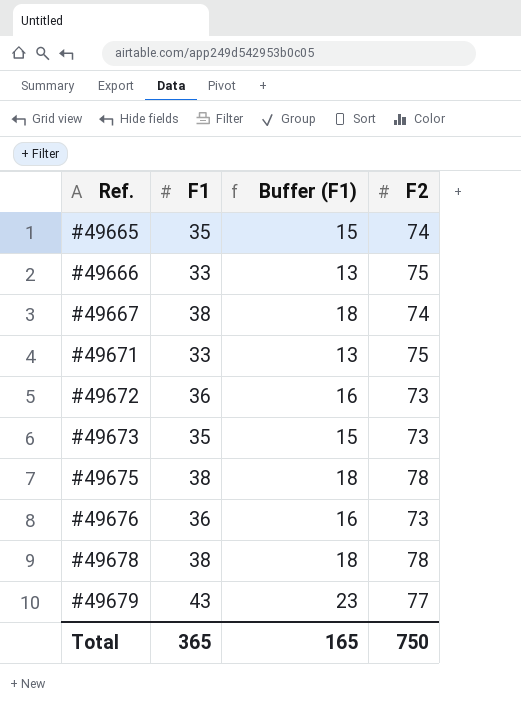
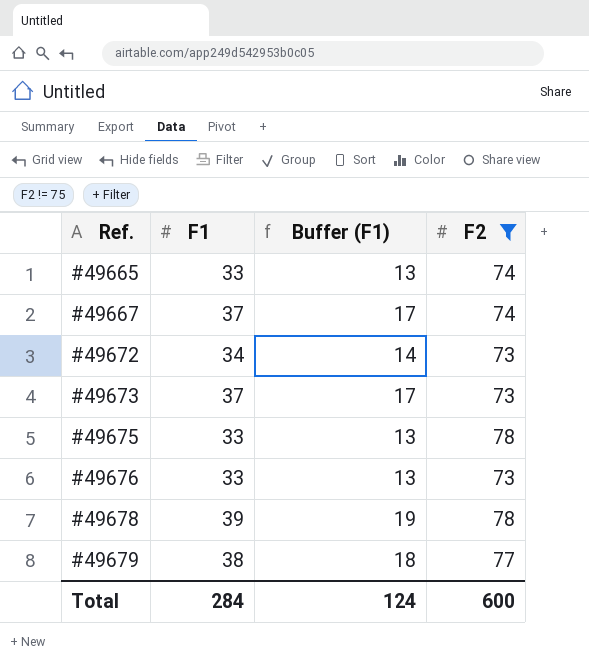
filter: none -> F2 != 75
#49665 | F1: 35 -> 33
#49665 | Buffer (F1): 15 -> 13
#49667 | F1: 38 -> 37
#49667 | Buffer (F1): 18 -> 17
#49672 | F1: 36 -> 34
#49672 | Buffer (F1): 16 -> 14
#49673 | F1: 35 -> 37
#49673 | Buffer (F1): 15 -> 17
#49675 | F1: 38 -> 33
#49675 | Buffer (F1): 18 -> 13
#49676 | F1: 36 -> 33
#49676 | Buffer (F1): 16 -> 13
#49678 | F1: 38 -> 39
#49678 | Buffer (F1): 18 -> 19
#49679 | F1: 43 -> 38
#49679 | Buffer (F1): 23 -> 18
Total | F1: 365 -> 284
Total | Buffer (F1): 165 -> 124
Total | F2: 750 -> 600

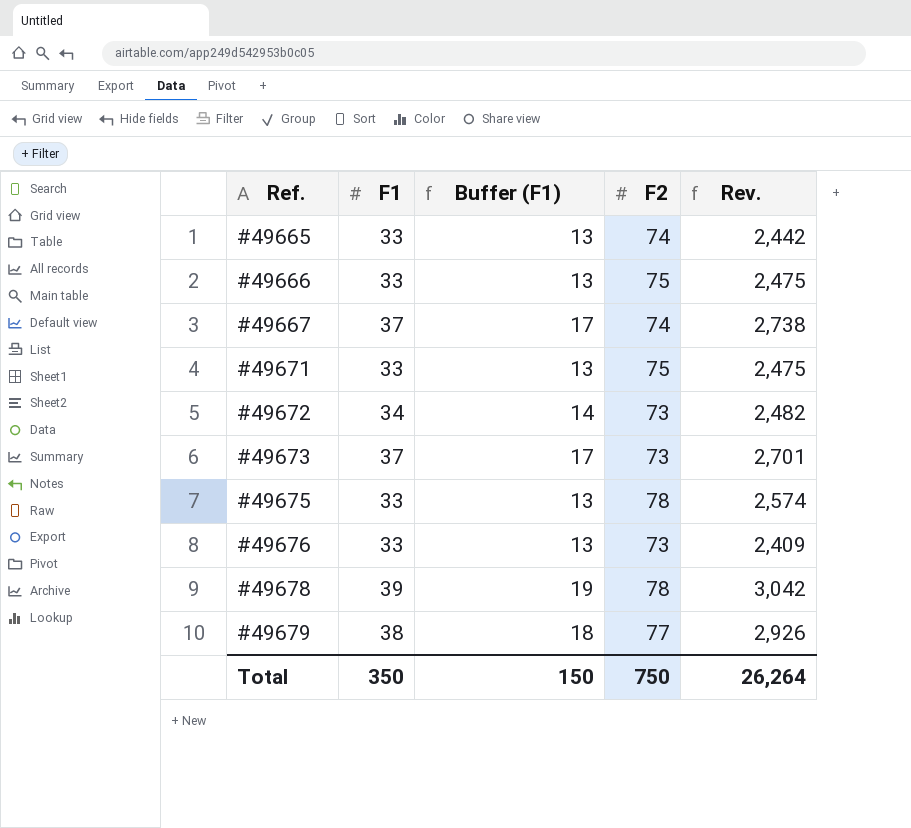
filter: F2 != 75 -> none
column Rev. | formula: none -> [F1] * [F2]
Total | F1: 284 -> 350
Total | Buffer (F1): 124 -> 150
Total | F2: 600 -> 750

